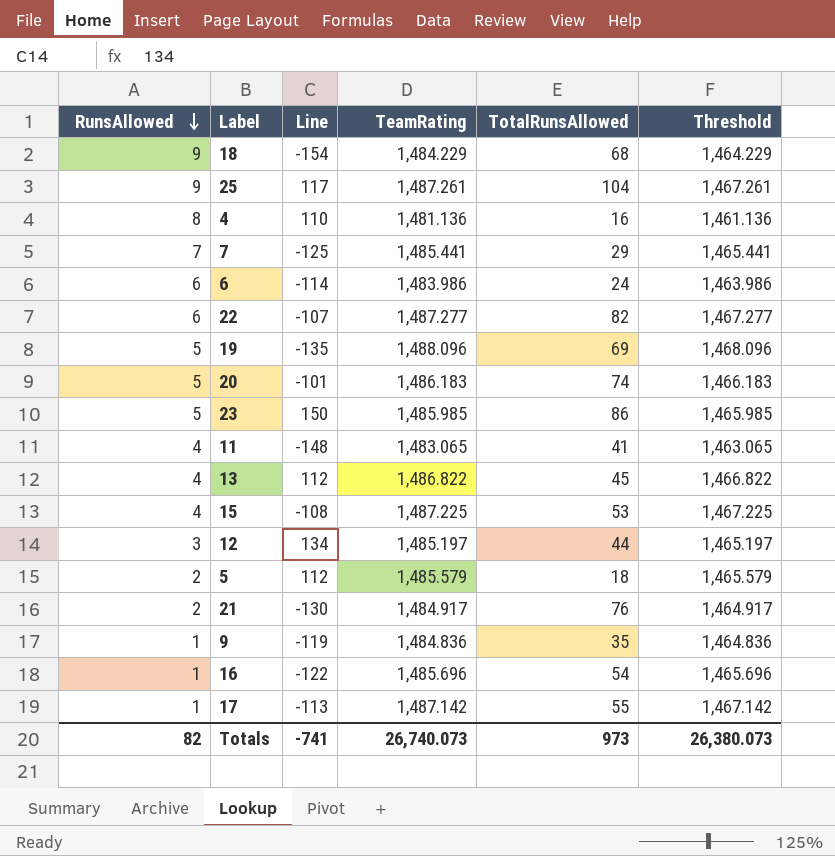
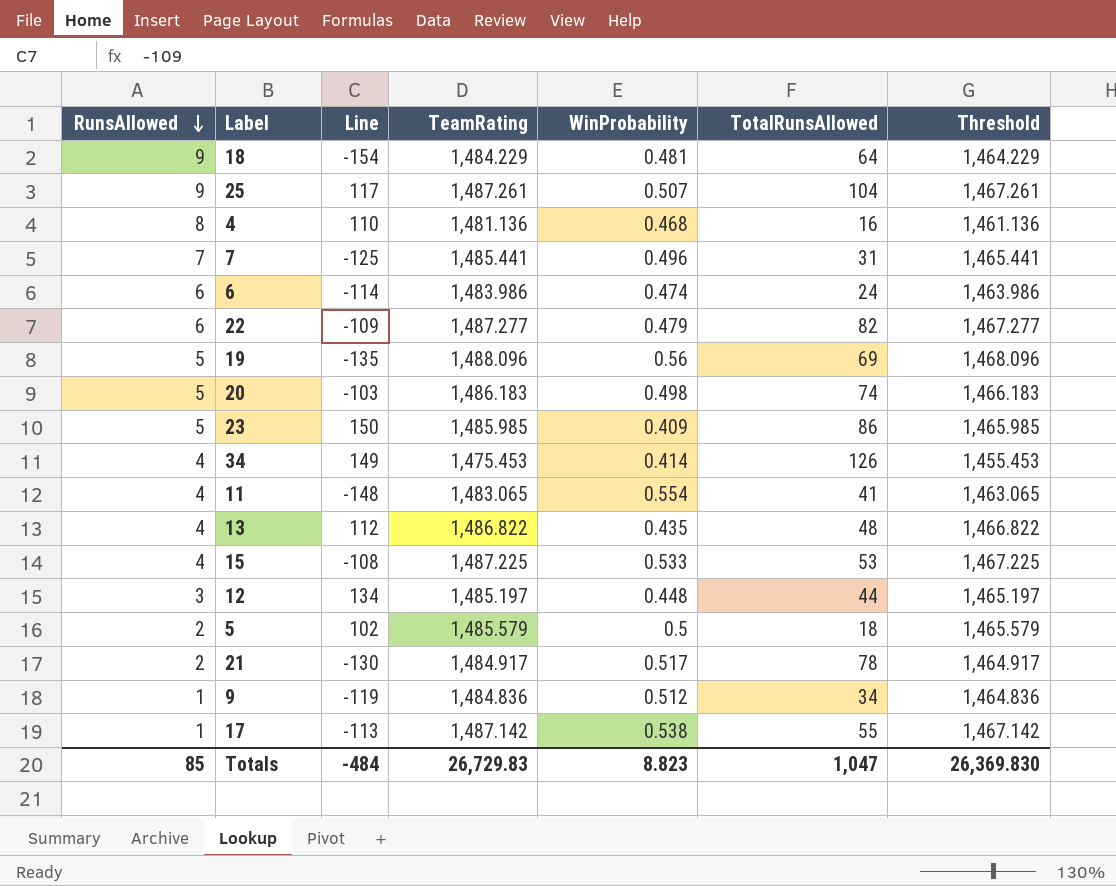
column WinProbability | position: none -> 5
row 16: 1 | -122 | 1,485.696 | 54 | 1,465.696 -> none
18 | TotalRunsAllowed: 68 -> 64
7 | TotalRunsAllowed: 29 -> 31
22 | Line: -107 -> -109
20 | Line: -101 -> -103
row 34: none -> 4 | 149 | 1,475.453 | 0.414 | 126 | 1,455.453
13 | TotalRunsAllowed: 45 -> 48
5 | Line: 112 -> 102
21 | TotalRunsAllowed: 76 -> 78
9 | TotalRunsAllowed: 35 -> 34
Totals | RunsAllowed: 82 -> 85
Totals | Line: -741 -> -484
Totals | TeamRating: 26,740.073 -> 26,729.83
Totals | TotalRunsAllowed: 973 -> 1,047
Totals | Threshold: 26,380.073 -> 26,369.830

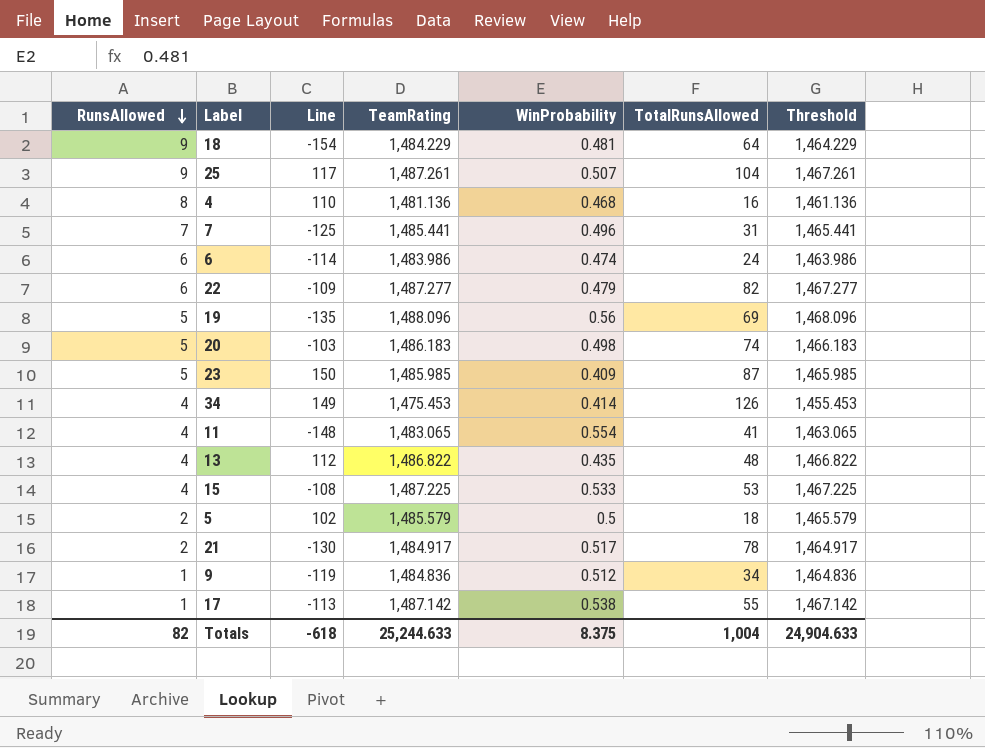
row 12: 3 | 134 | 1,485.197 | 0.448 | 44 | 1,465.197 -> none
23 | TotalRunsAllowed: 86 -> 87
Totals | RunsAllowed: 85 -> 82
Totals | Line: -484 -> -618
Totals | TeamRating: 26,729.83 -> 25,244.633
Totals | WinProbability: 8.823 -> 8.375
Totals | TotalRunsAllowed: 1,047 -> 1,004
Totals | Threshold: 26,369.830 -> 24,904.633

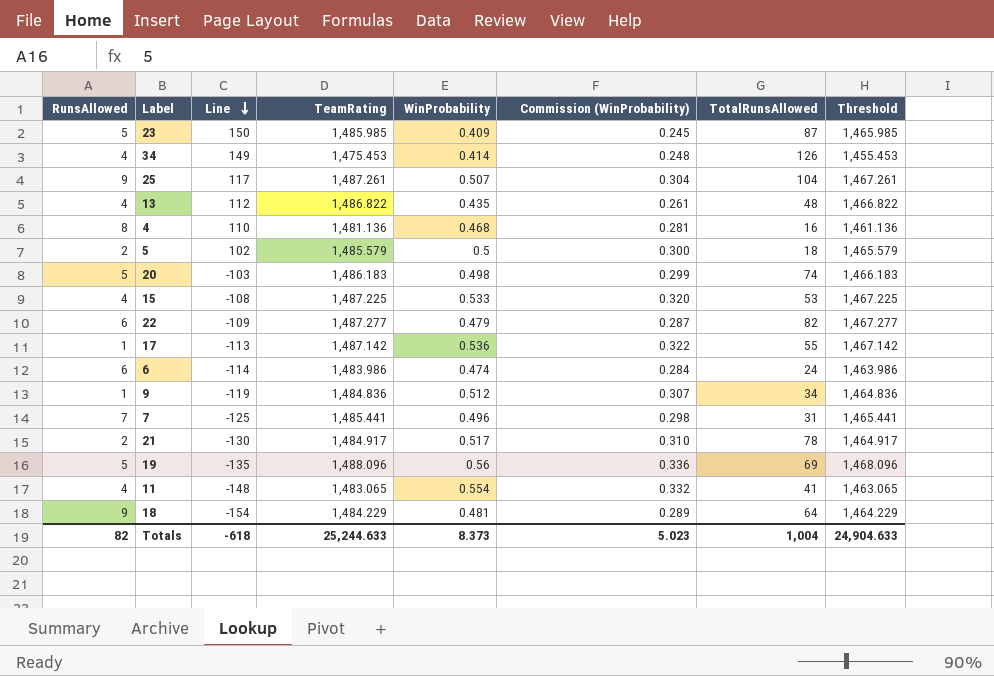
row order: RunsAllowed descending -> Line descending
column Commission (WinProbability) | formula: none -> [WinProbability] * 0.6
17 | WinProbability: 0.538 -> 0.536
Totals | WinProbability: 8.375 -> 8.373

